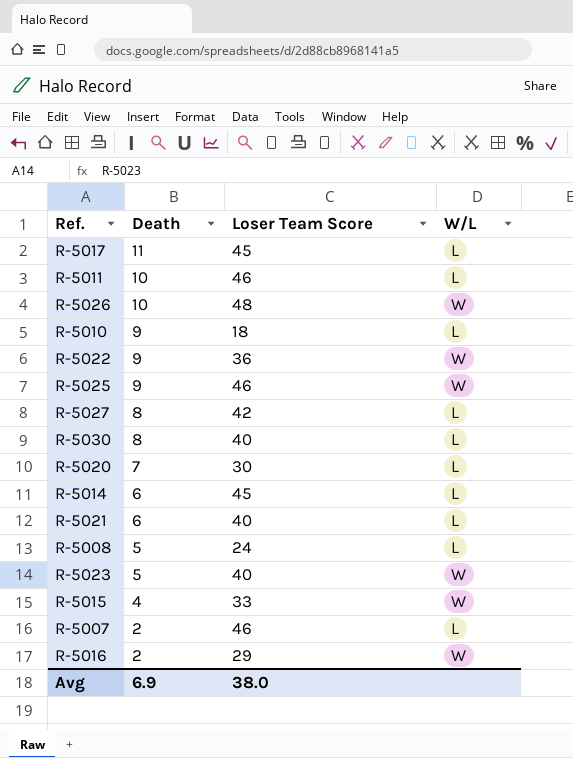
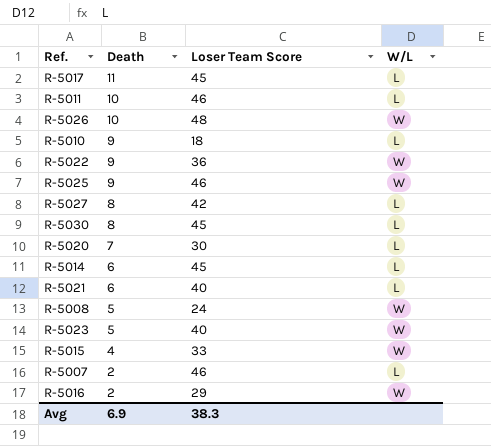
R-5030 | Loser Team Score: 40 -> 45
R-5008 | W/L: L -> W
Avg | Loser Team Score: 38.0 -> 38.3

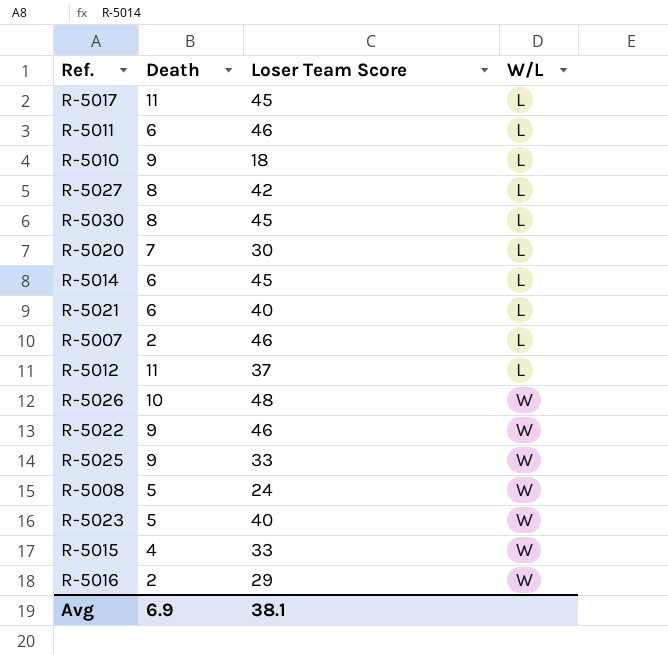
row order: Death descending -> W/L ascending
R-5011 | Death: 10 -> 6
row R-5012: none -> 11 | 37 | L
R-5022 | Loser Team Score: 36 -> 46
R-5025 | Loser Team Score: 46 -> 33
Avg | Loser Team Score: 38.3 -> 38.1

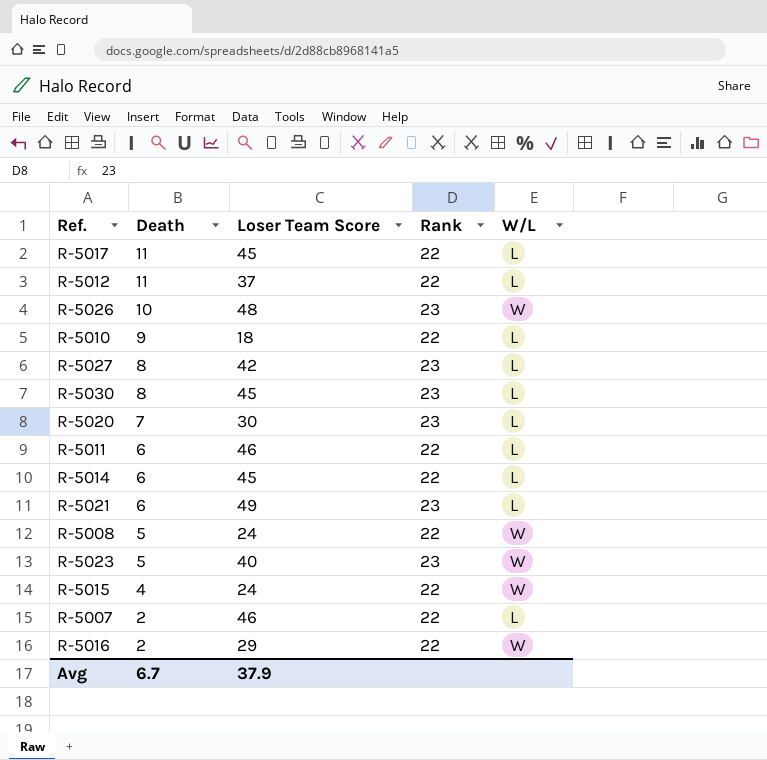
row order: W/L ascending -> Death descending
column Rank | position: none -> 4
row R-5022: 9 | 46 | W -> none
row R-5025: 9 | 33 | W -> none
R-5021 | Loser Team Score: 40 -> 49
R-5015 | Loser Team Score: 33 -> 24
Avg | Death: 6.9 -> 6.7
Avg | Loser Team Score: 38.1 -> 37.9

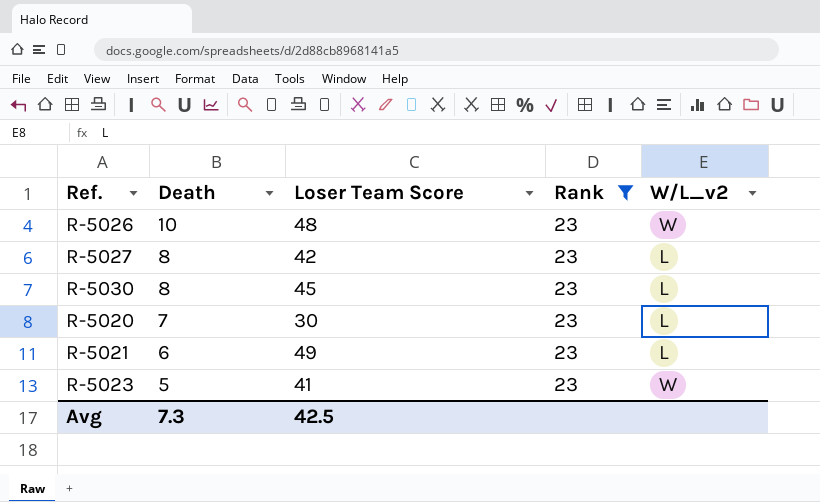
filter: none -> Rank = 23
column name: W/L -> W/L_v2
R-5023 | Loser Team Score: 40 -> 41
Avg | Death: 6.7 -> 7.3
Avg | Loser Team Score: 37.9 -> 42.5

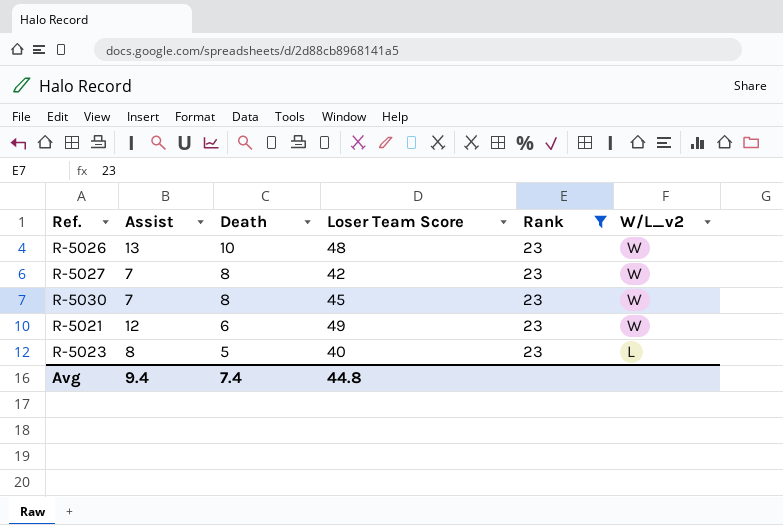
column Assist | position: none -> 2
row R-5020: 7 | 30 | 23 | L -> none
R-5027 | W/L_v2: L -> W
R-5030 | W/L_v2: L -> W
R-5021 | W/L_v2: L -> W
R-5023 | Loser Team Score: 41 -> 40
R-5023 | W/L_v2: W -> L
Avg | Death: 7.3 -> 7.4
Avg | Loser Team Score: 42.5 -> 44.8

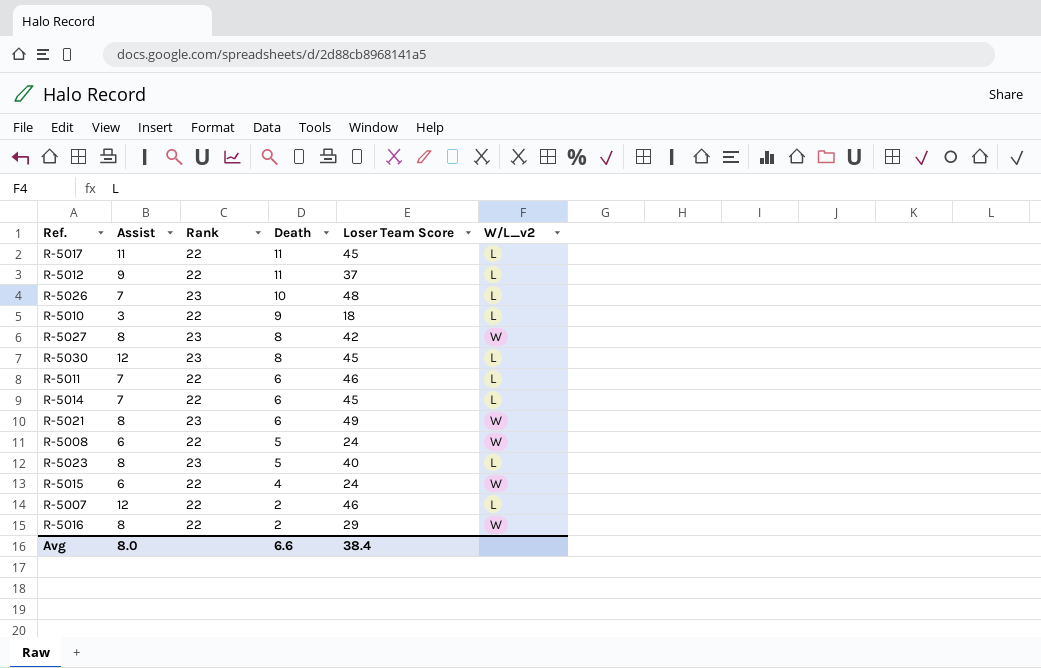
filter: Rank = 23 -> none
column Rank | position: 5 -> 3
R-5026 | Assist: 13 -> 7
R-5026 | W/L_v2: W -> L
R-5027 | Assist: 7 -> 8
R-5030 | Assist: 7 -> 12
R-5030 | W/L_v2: W -> L
R-5021 | Assist: 12 -> 8
Avg | Assist: 9.4 -> 8.0
Avg | Death: 7.4 -> 6.6
Avg | Loser Team Score: 44.8 -> 38.4

